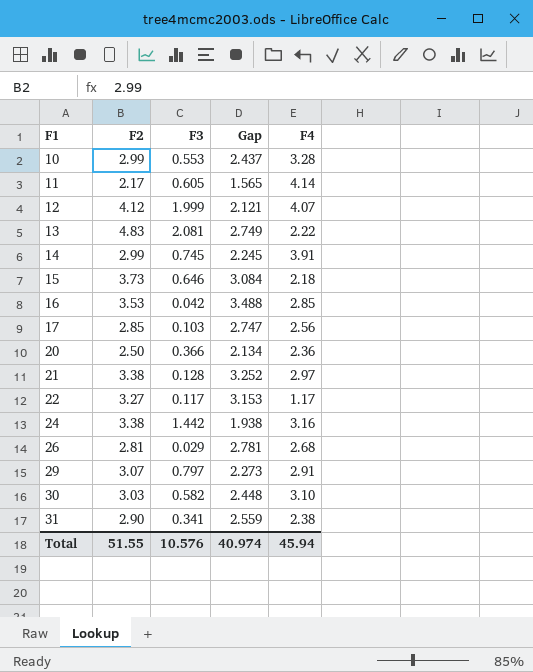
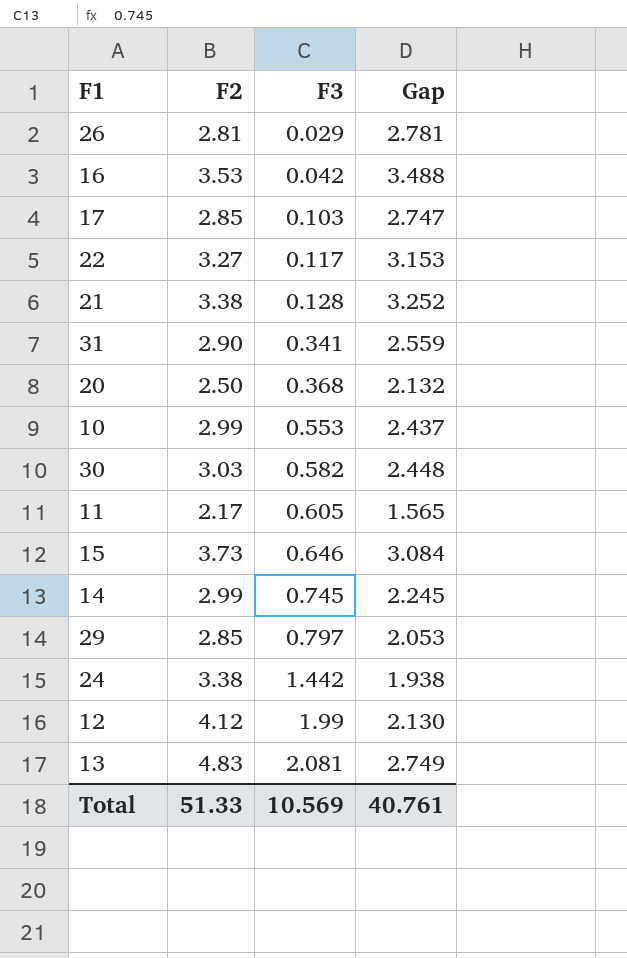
row order: F1 ascending -> F3 ascending
column F4 | position: 5 -> none
20 | F3: 0.366 -> 0.368
20 | Gap: 2.134 -> 2.132
29 | F2: 3.07 -> 2.85
29 | Gap: 2.273 -> 2.053
12 | F3: 1.999 -> 1.99
12 | Gap: 2.121 -> 2.130
Total | F2: 51.55 -> 51.33
Total | F3: 10.576 -> 10.569
Total | Gap: 40.974 -> 40.761

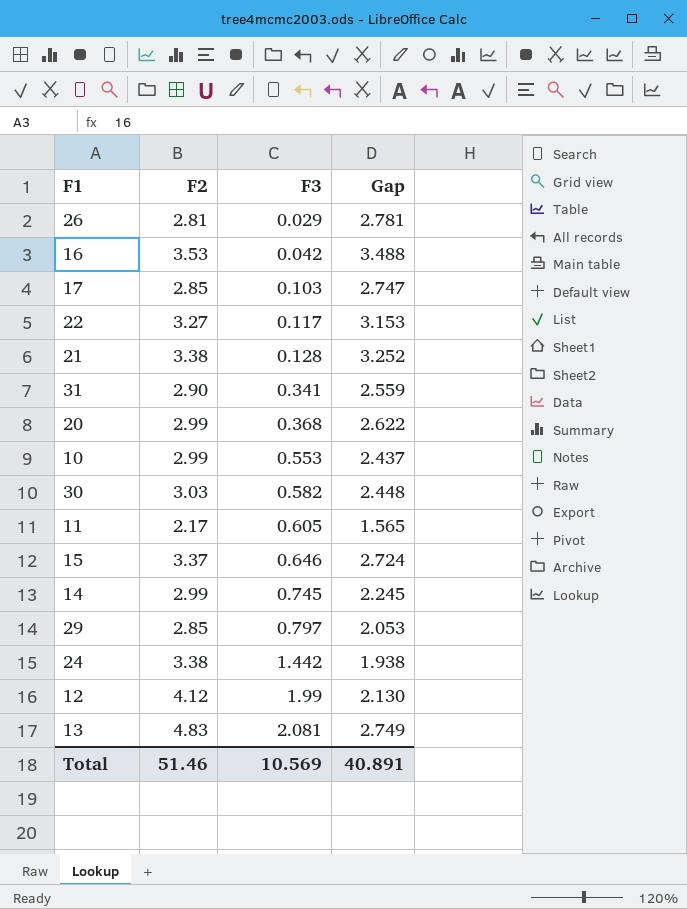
20 | F2: 2.50 -> 2.99
20 | Gap: 2.132 -> 2.622
15 | F2: 3.73 -> 3.37
15 | Gap: 3.084 -> 2.724
Total | F2: 51.33 -> 51.46
Total | Gap: 40.761 -> 40.891

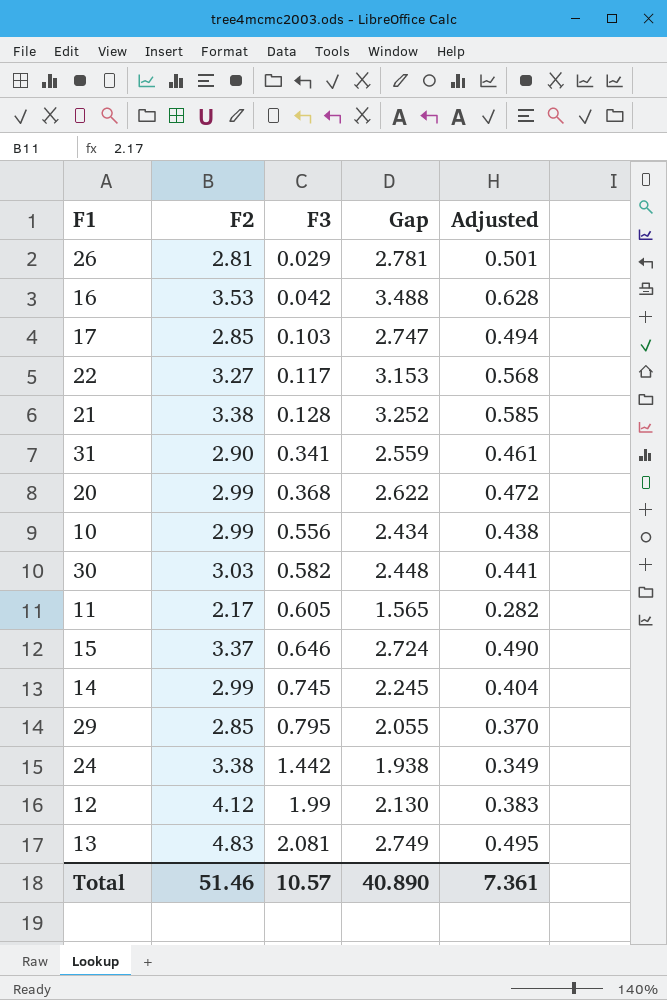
column Adjusted | formula: none -> [Gap] * 0.18
10 | F3: 0.553 -> 0.556
10 | Gap: 2.437 -> 2.434
29 | F3: 0.797 -> 0.795
29 | Gap: 2.053 -> 2.055
Total | F3: 10.569 -> 10.57
Total | Gap: 40.891 -> 40.890

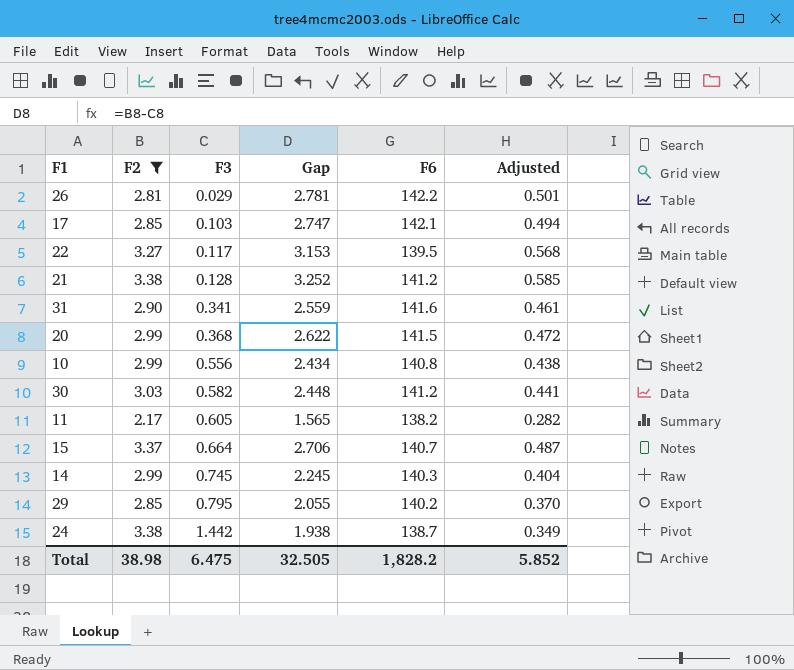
filter: none -> F2 <= 3.38
column F6 | position: none -> 5
15 | F3: 0.646 -> 0.664
15 | Gap: 2.724 -> 2.706
15 | Adjusted: 0.490 -> 0.487
Total | F2: 51.46 -> 38.98
Total | F3: 10.57 -> 6.475
Total | Gap: 40.890 -> 32.505
Total | Adjusted: 7.361 -> 5.852

